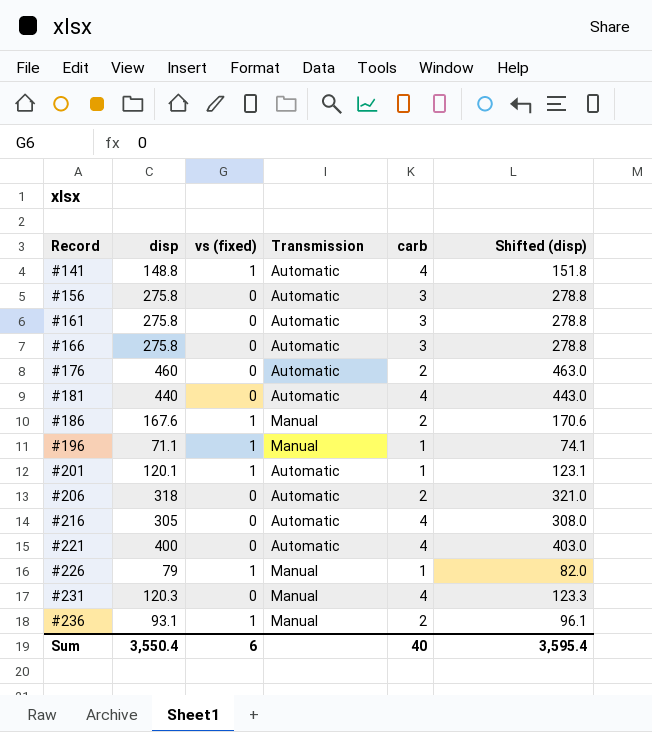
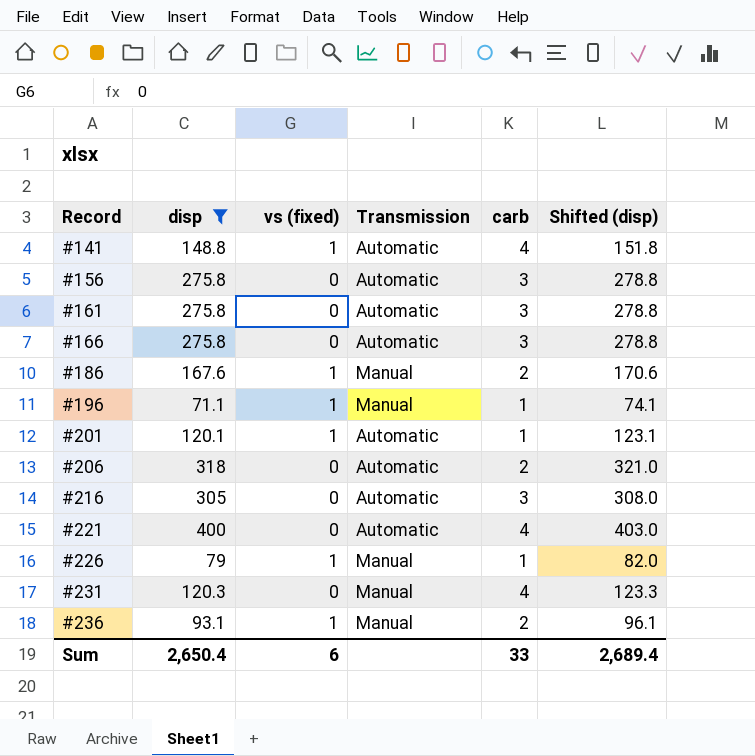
filter: none -> disp <= 400
#216 | carb: 4 -> 3
Sum | disp: 3,550.4 -> 2,650.4
Sum | carb: 40 -> 33
Sum | Shifted (disp): 3,595.4 -> 2,689.4

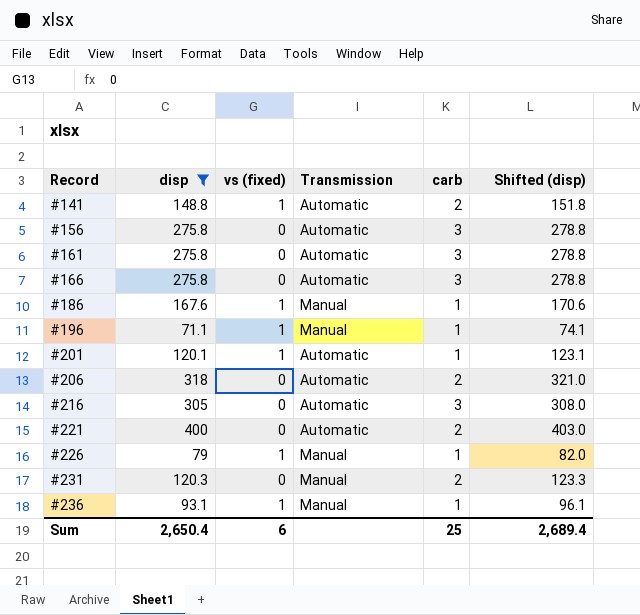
#141 | carb: 4 -> 2
#186 | carb: 2 -> 1
#221 | carb: 4 -> 2
#231 | carb: 4 -> 2
#236 | carb: 2 -> 1
Sum | carb: 33 -> 25

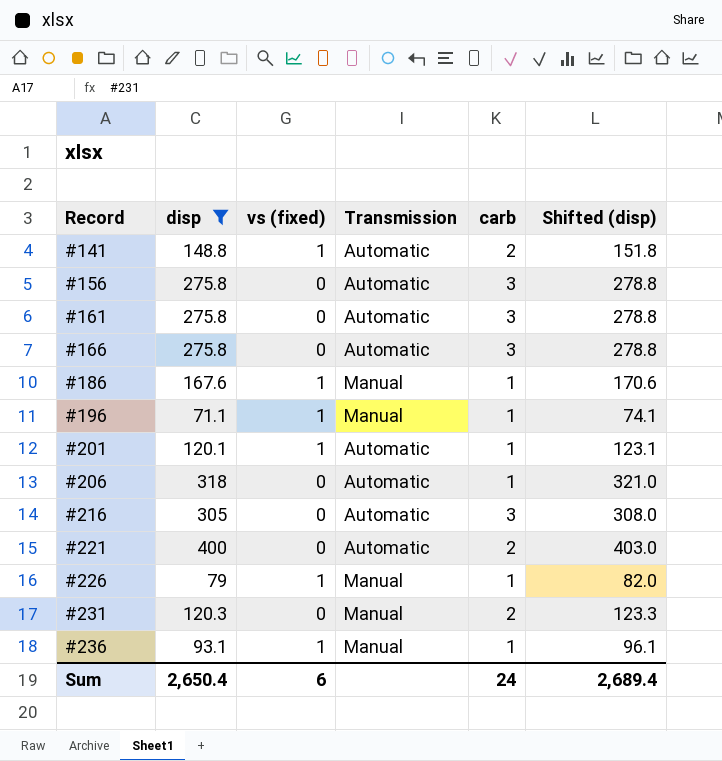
#206 | carb: 2 -> 1
Sum | carb: 25 -> 24

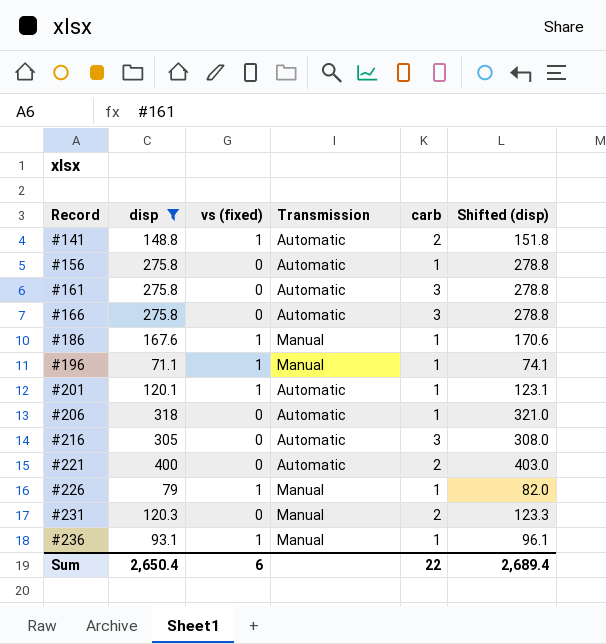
#156 | carb: 3 -> 1
Sum | carb: 24 -> 22

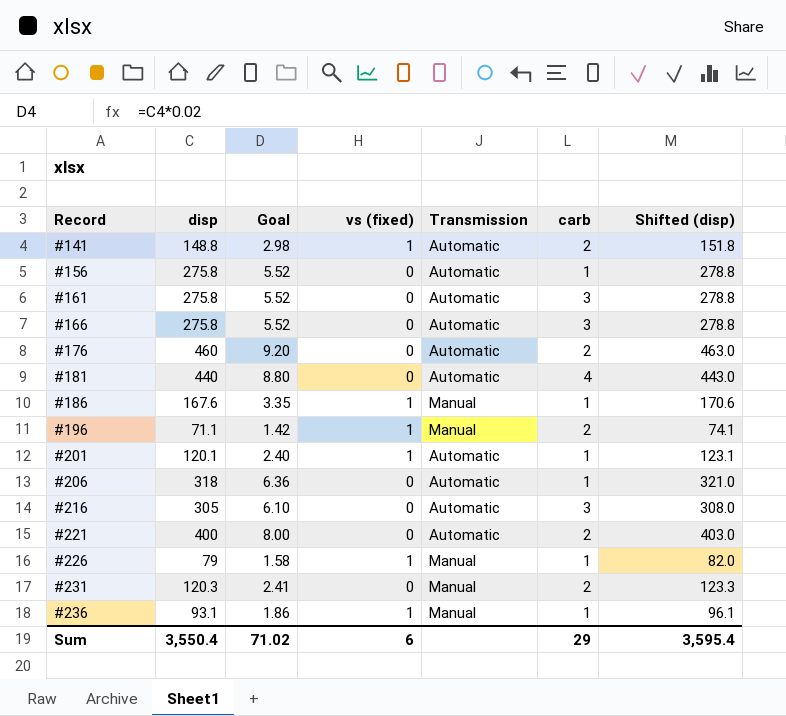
filter: disp <= 400 -> none
column Goal | formula: none -> [disp] * 0.02
#196 | carb: 1 -> 2
Sum | disp: 2,650.4 -> 3,550.4
Sum | carb: 22 -> 29
Sum | Shifted (disp): 2,689.4 -> 3,595.4

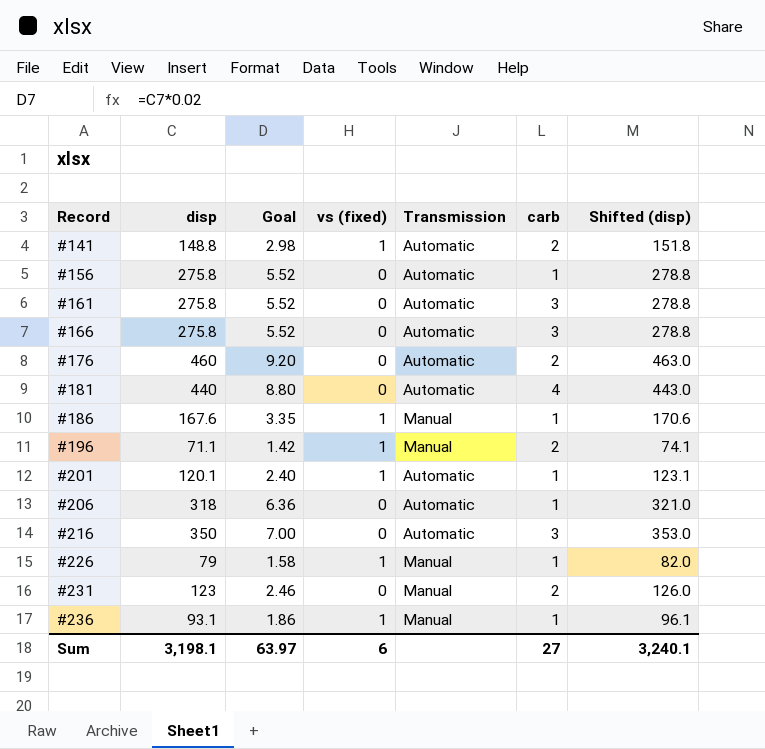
row #221: 400 | 8.00 | 0 | Automatic | 2 | 403.0 -> none
#216 | disp: 305 -> 350
#216 | Goal: 6.10 -> 7.00
#216 | Shifted (disp): 308.0 -> 353.0
#231 | disp: 120.3 -> 123
#231 | Goal: 2.41 -> 2.46
#231 | Shifted (disp): 123.3 -> 126.0
Sum | disp: 3,550.4 -> 3,198.1
Sum | Goal: 71.02 -> 63.97
Sum | carb: 29 -> 27
Sum | Shifted (disp): 3,595.4 -> 3,240.1

